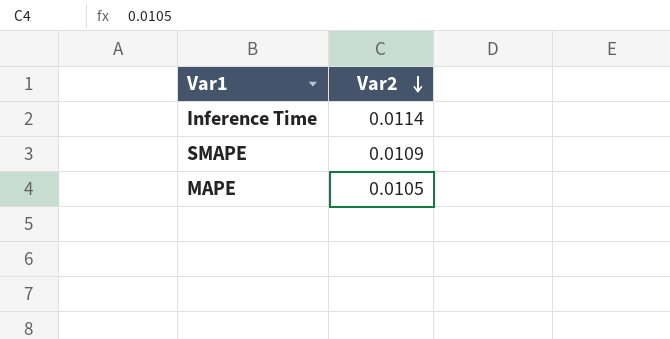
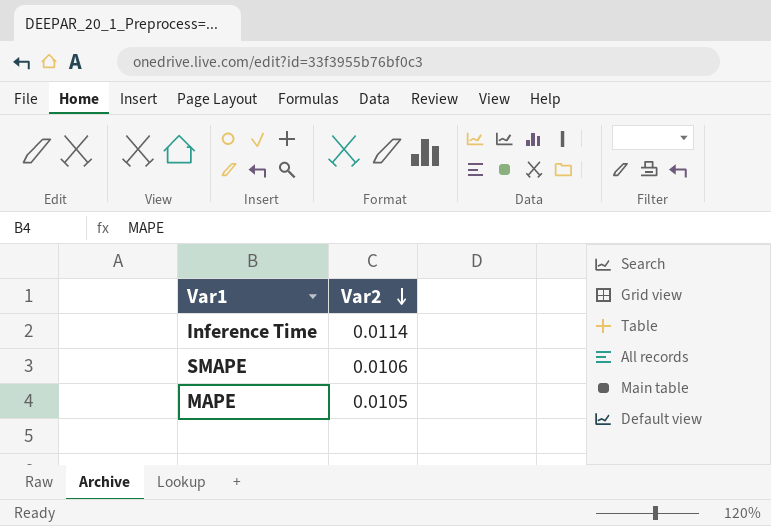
SMAPE | Var2: 0.0109 -> 0.0106

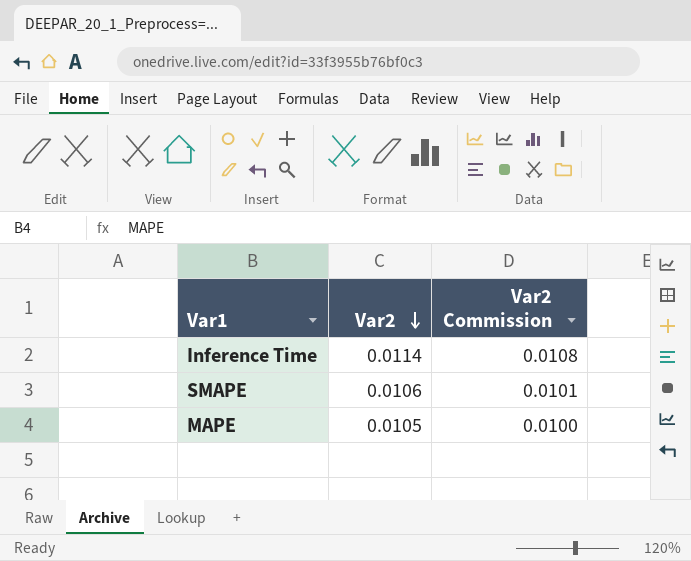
column Var2 Commission | formula: none -> [Var2] * 0.95

